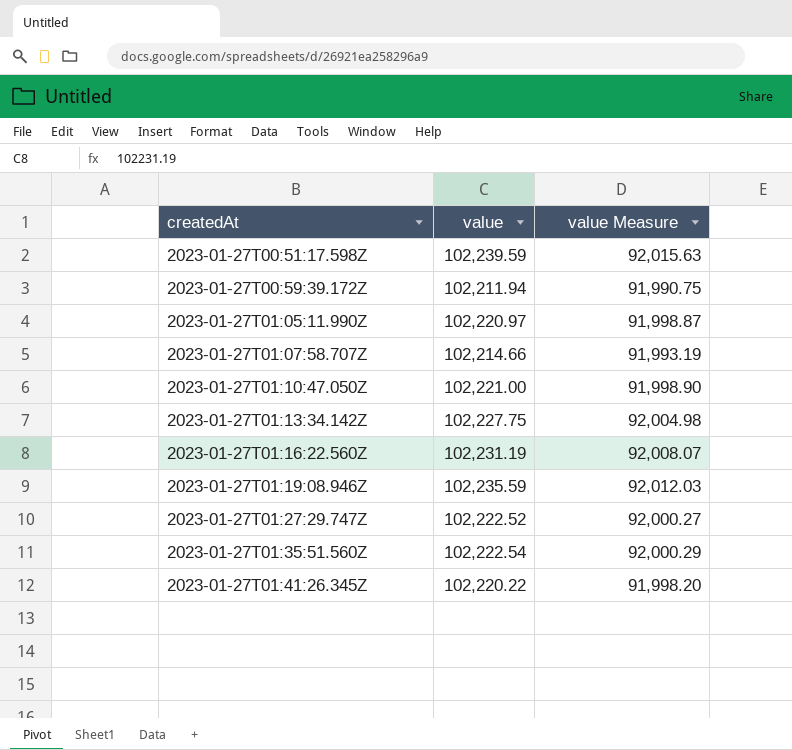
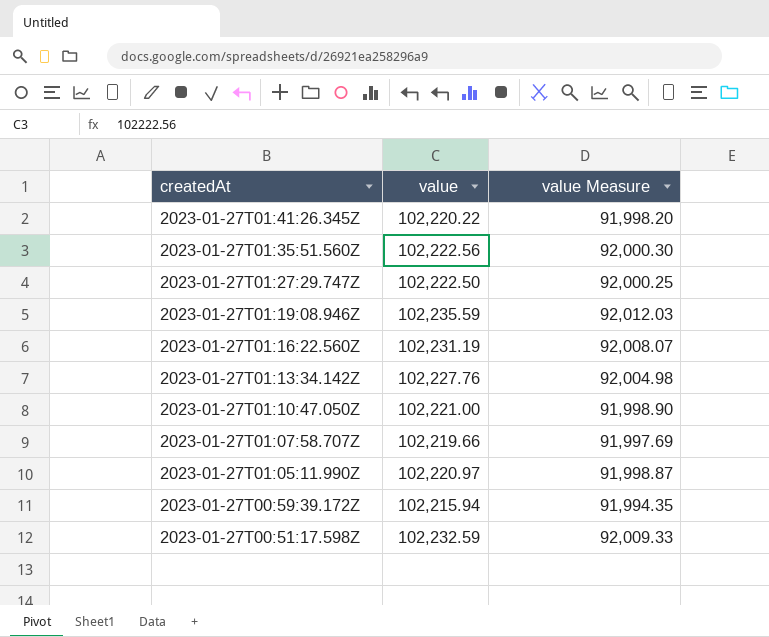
row order: createdAt ascending -> createdAt descending
2023-01-27T01:35:51.560Z | value: 102,222.54 -> 102,222.56
2023-01-27T01:35:51.560Z | value Measure: 92,000.29 -> 92,000.30
2023-01-27T01:27:29.747Z | value: 102,222.52 -> 102,222.50
2023-01-27T01:27:29.747Z | value Measure: 92,000.27 -> 92,000.25
2023-01-27T01:13:34.142Z | value: 102,227.75 -> 102,227.76
2023-01-27T01:07:58.707Z | value: 102,214.66 -> 102,219.66
2023-01-27T01:07:58.707Z | value Measure: 91,993.19 -> 91,997.69
2023-01-27T00:59:39.172Z | value: 102,211.94 -> 102,215.94
2023-01-27T00:59:39.172Z | value Measure: 91,990.75 -> 91,994.35
2023-01-27T00:51:17.598Z | value: 102,239.59 -> 102,232.59
2023-01-27T00:51:17.598Z | value Measure: 92,015.63 -> 92,009.33

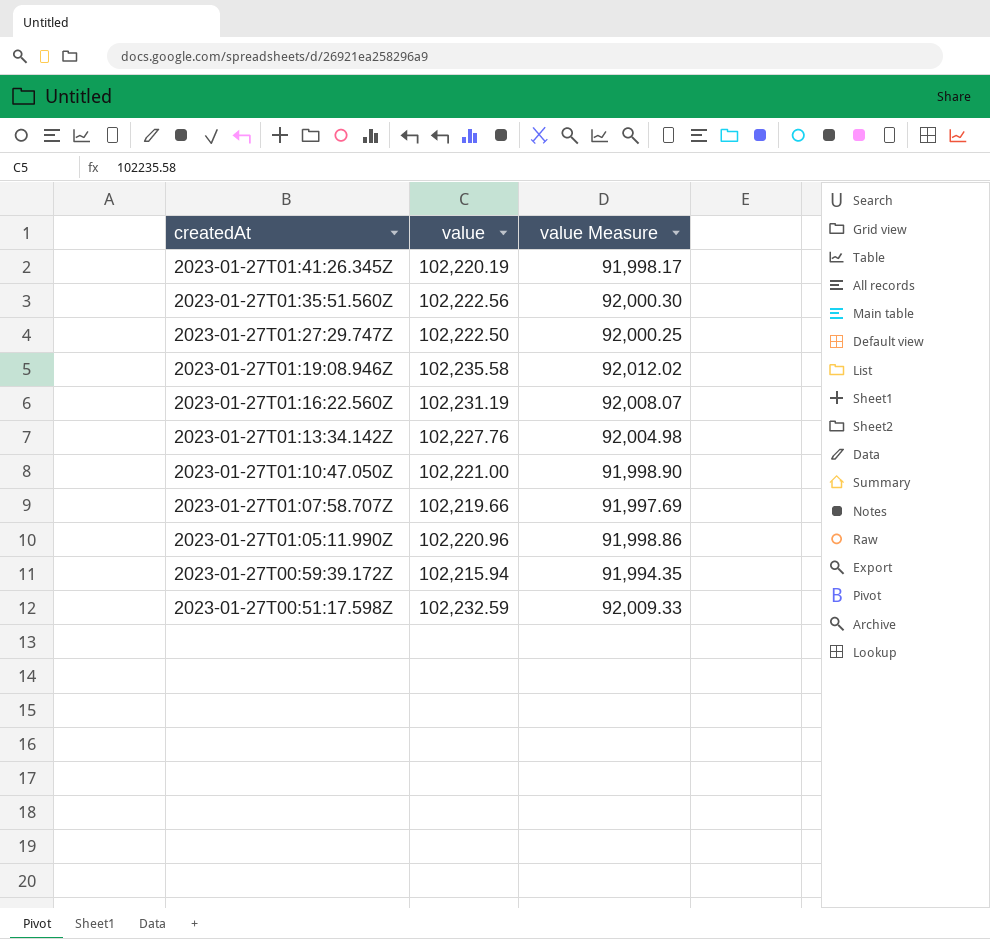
2023-01-27T01:41:26.345Z | value: 102,220.22 -> 102,220.19
2023-01-27T01:41:26.345Z | value Measure: 91,998.20 -> 91,998.17
2023-01-27T01:19:08.946Z | value: 102,235.59 -> 102,235.58
2023-01-27T01:19:08.946Z | value Measure: 92,012.03 -> 92,012.02
2023-01-27T01:05:11.990Z | value: 102,220.97 -> 102,220.96
2023-01-27T01:05:11.990Z | value Measure: 91,998.87 -> 91,998.86

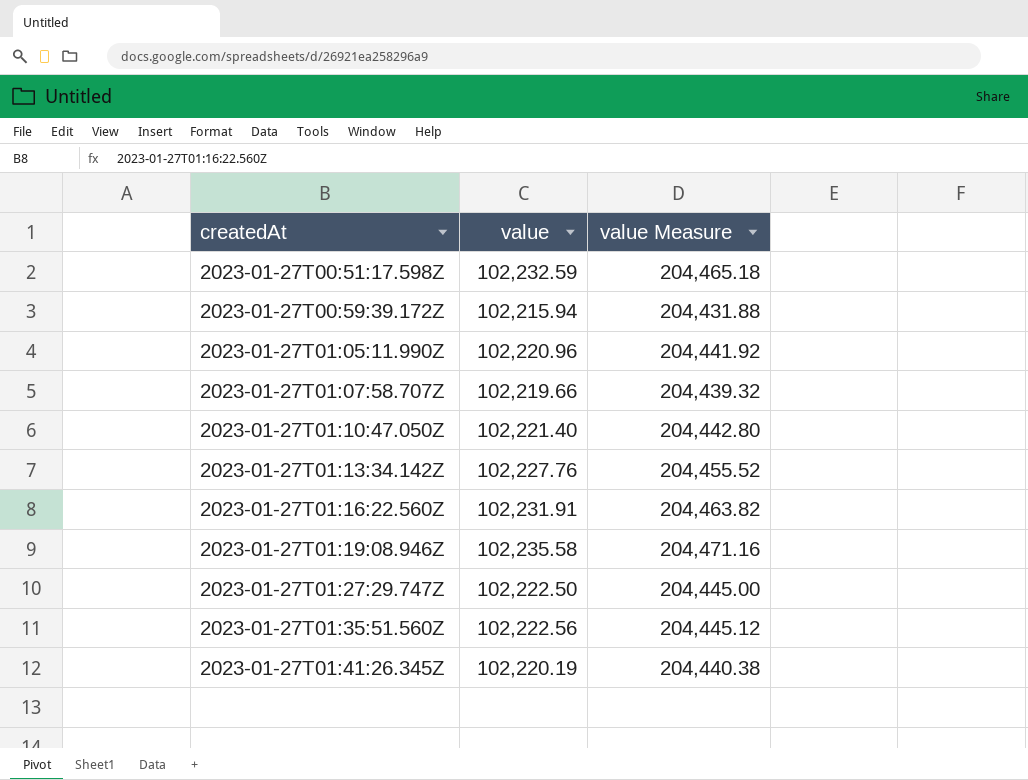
row order: createdAt descending -> createdAt ascending
column value Measure | formula: [value] * 0.9 -> [value] * 2
2023-01-27T01:10:47.050Z | value: 102,221.00 -> 102,221.40
2023-01-27T01:16:22.560Z | value: 102,231.19 -> 102,231.91

